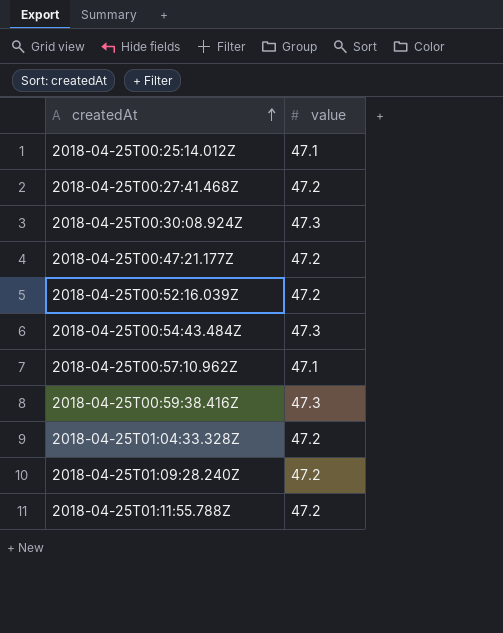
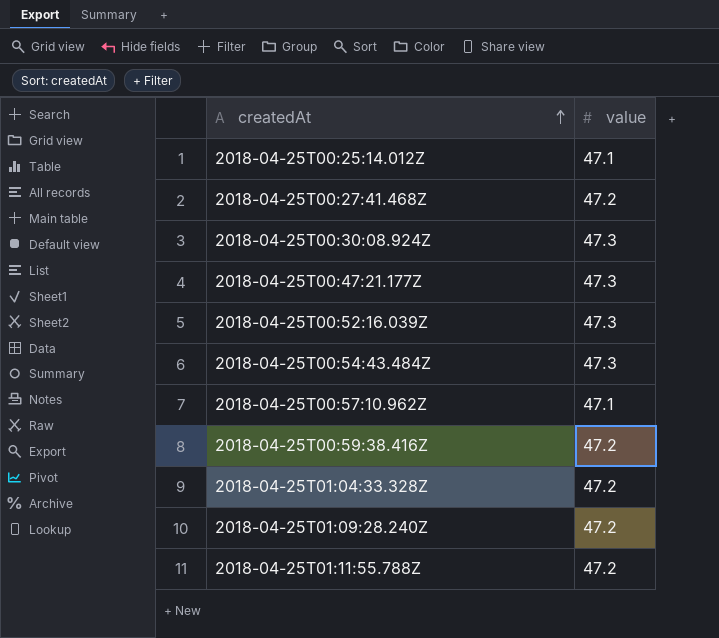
2018-04-25T00:47:21.177Z | value: 47.2 -> 47.3
2018-04-25T00:52:16.039Z | value: 47.2 -> 47.3
2018-04-25T00:59:38.416Z | value: 47.3 -> 47.2

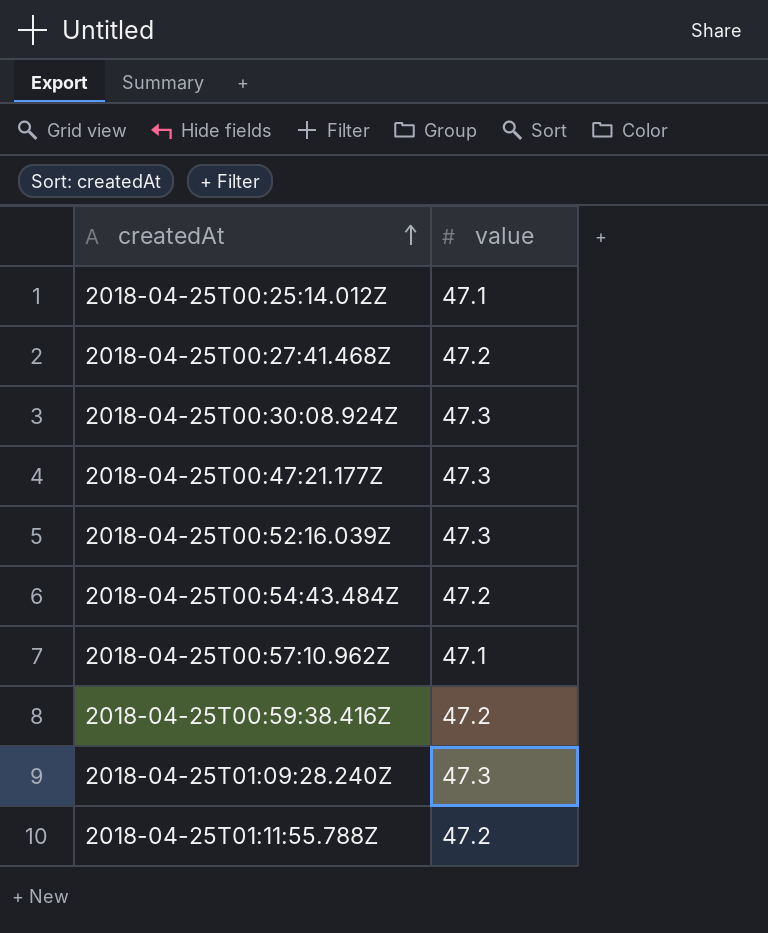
row 2018-04-25T01:04:33.328Z: 47.2 -> none
2018-04-25T00:54:43.484Z | value: 47.3 -> 47.2
2018-04-25T01:09:28.240Z | value: 47.2 -> 47.3

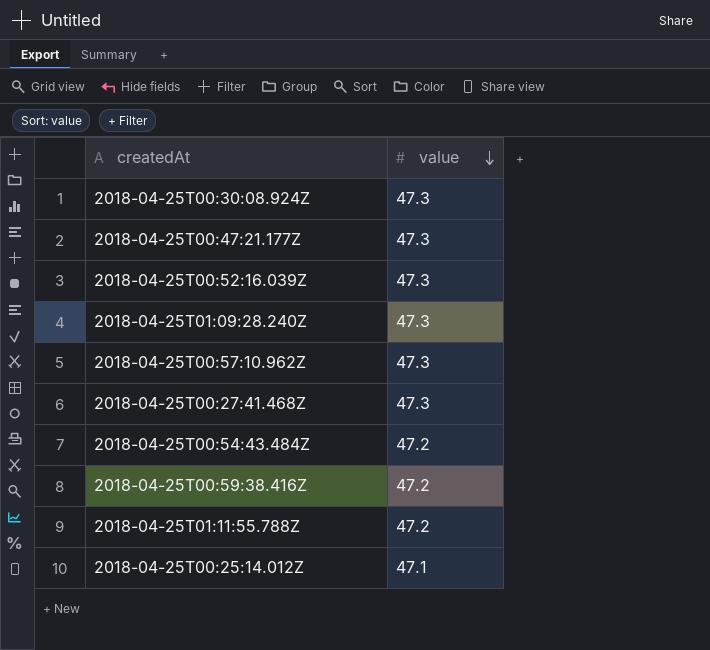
row order: createdAt ascending -> value descending
2018-04-25T00:57:10.962Z | value: 47.1 -> 47.3
2018-04-25T00:27:41.468Z | value: 47.2 -> 47.3

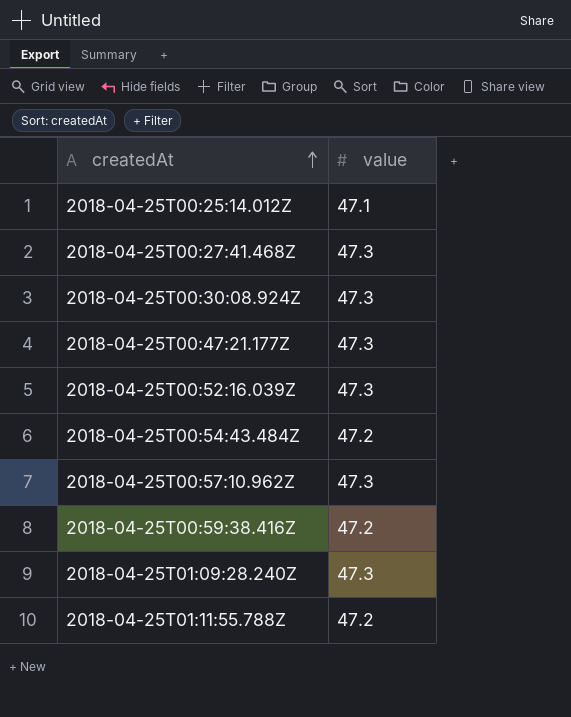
row order: value descending -> createdAt ascending

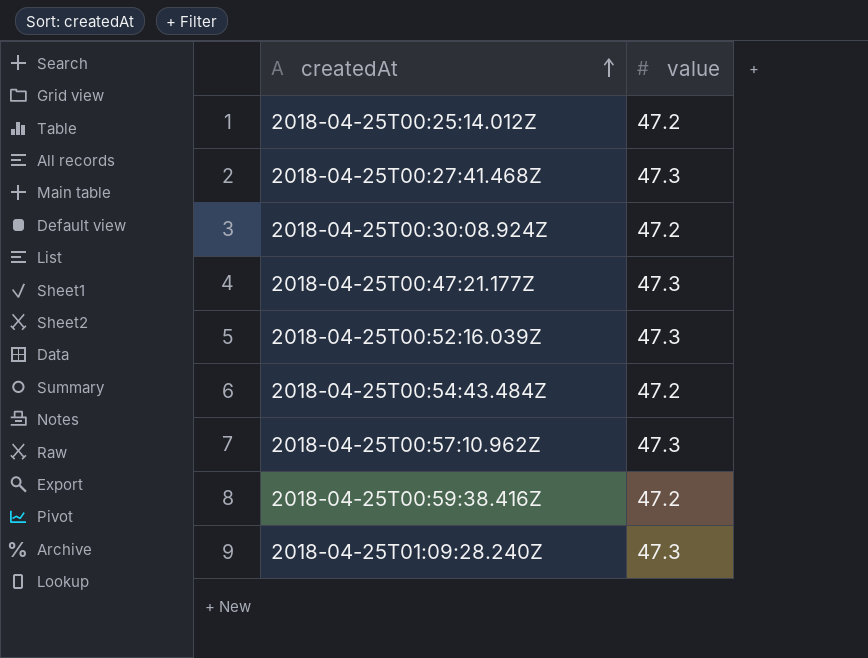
row 2018-04-25T01:11:55.788Z: 47.2 -> none
2018-04-25T00:25:14.012Z | value: 47.1 -> 47.2
2018-04-25T00:30:08.924Z | value: 47.3 -> 47.2

